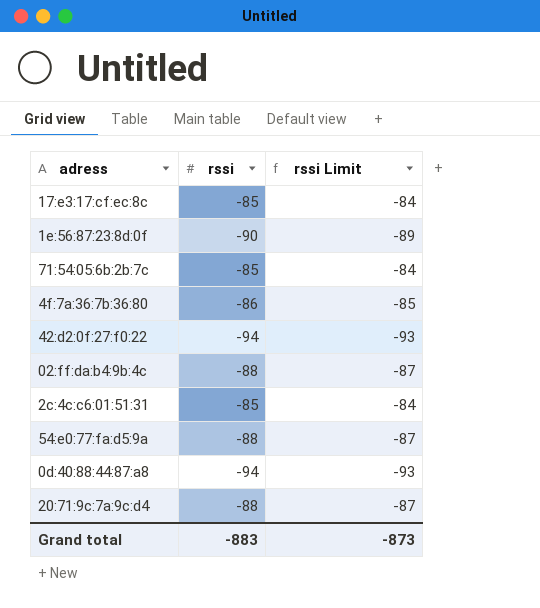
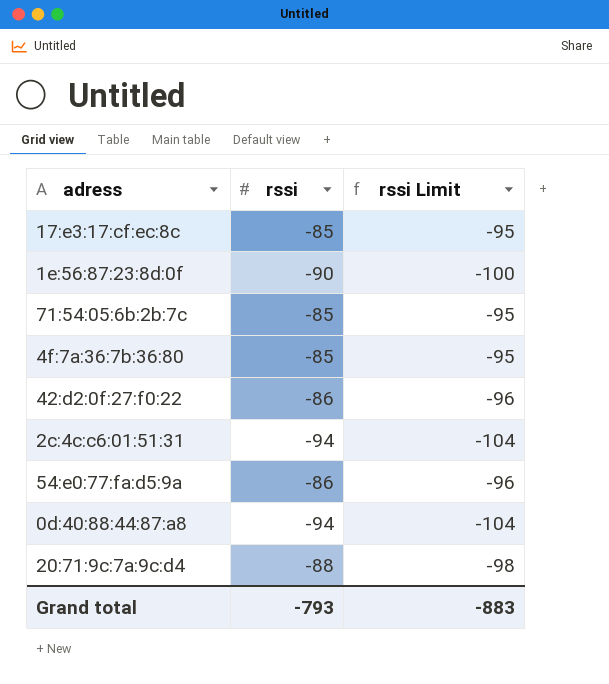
column rssi Limit | formula: [rssi] + 1 -> [rssi] - 10
row 02:ff:da:b4:9b:4c: -88 | -87 -> none
4f:7a:36:7b:36:80 | rssi: -86 -> -85
42:d2:0f:27:f0:22 | rssi: -94 -> -86
2c:4c:c6:01:51:31 | rssi: -85 -> -94
54:e0:77:fa:d5:9a | rssi: -88 -> -86
Grand total | rssi: -883 -> -793
Grand total | rssi Limit: -873 -> -883

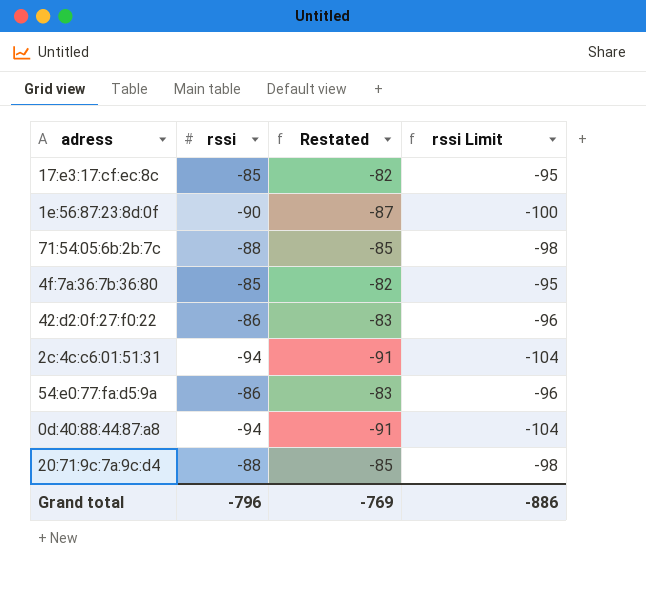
column Restated | formula: none -> [rssi] + 3
71:54:05:6b:2b:7c | rssi: -85 -> -88
71:54:05:6b:2b:7c | rssi Limit: -95 -> -98
Grand total | rssi: -793 -> -796
Grand total | rssi Limit: -883 -> -886

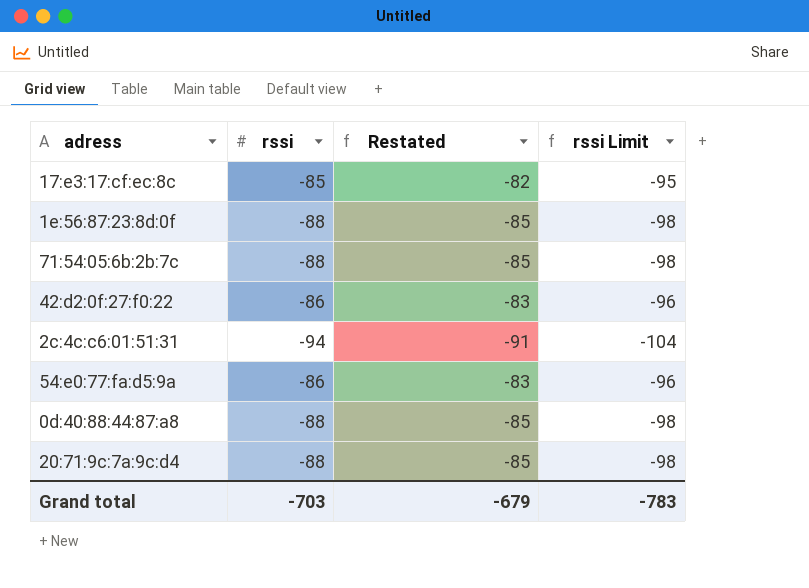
row 4f:7a:36:7b:36:80: -85 | -82 | -95 -> none
1e:56:87:23:8d:0f | rssi: -90 -> -88
1e:56:87:23:8d:0f | Restated: -87 -> -85
1e:56:87:23:8d:0f | rssi Limit: -100 -> -98
0d:40:88:44:87:a8 | rssi: -94 -> -88
0d:40:88:44:87:a8 | Restated: -91 -> -85
0d:40:88:44:87:a8 | rssi Limit: -104 -> -98
Grand total | rssi: -796 -> -703
Grand total | Restated: -769 -> -679
Grand total | rssi Limit: -886 -> -783

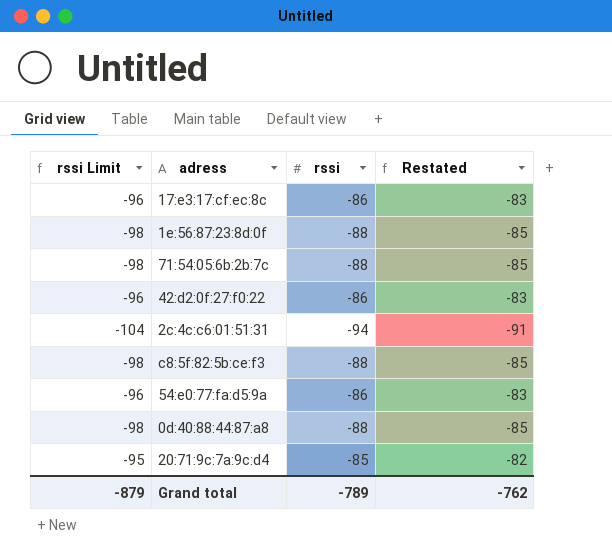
column rssi Limit | position: 4 -> 1
17:e3:17:cf:ec:8c | rssi Limit: -95 -> -96
17:e3:17:cf:ec:8c | rssi: -85 -> -86
17:e3:17:cf:ec:8c | Restated: -82 -> -83
row c8:5f:82:5b:ce:f3: none -> -98 | -88 | -85
20:71:9c:7a:9c:d4 | rssi Limit: -98 -> -95
20:71:9c:7a:9c:d4 | rssi: -88 -> -85
20:71:9c:7a:9c:d4 | Restated: -85 -> -82
Grand total | rssi Limit: -783 -> -879
Grand total | rssi: -703 -> -789
Grand total | Restated: -679 -> -762

